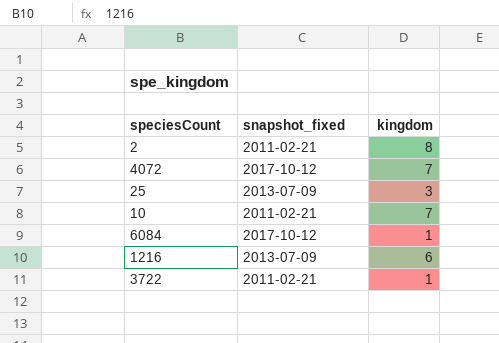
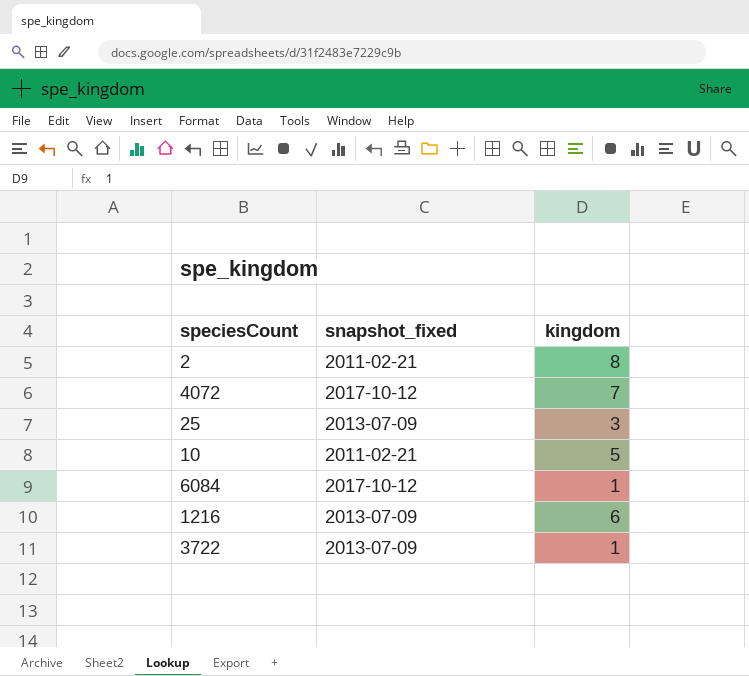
10 | kingdom: 7 -> 5
3722 | snapshot_fixed: 2011-02-21 -> 2013-07-09

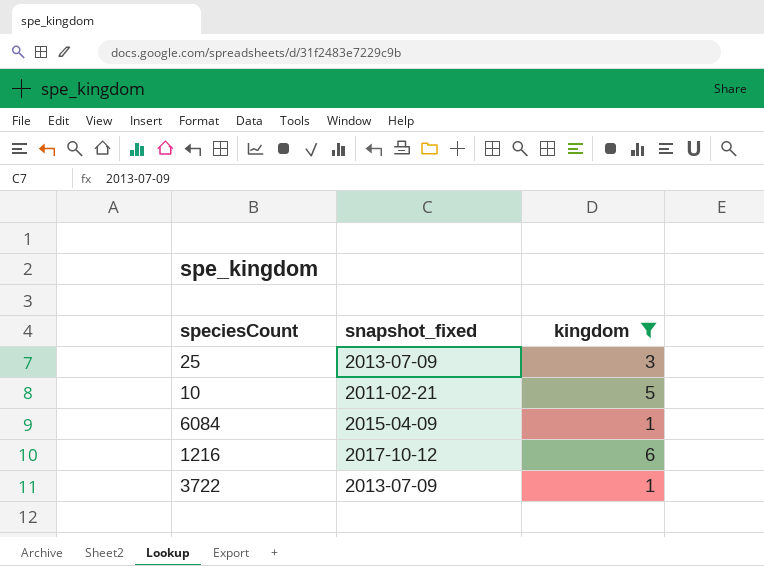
filter: none -> kingdom <= 6
6084 | snapshot_fixed: 2017-10-12 -> 2015-04-09
1216 | snapshot_fixed: 2013-07-09 -> 2017-10-12

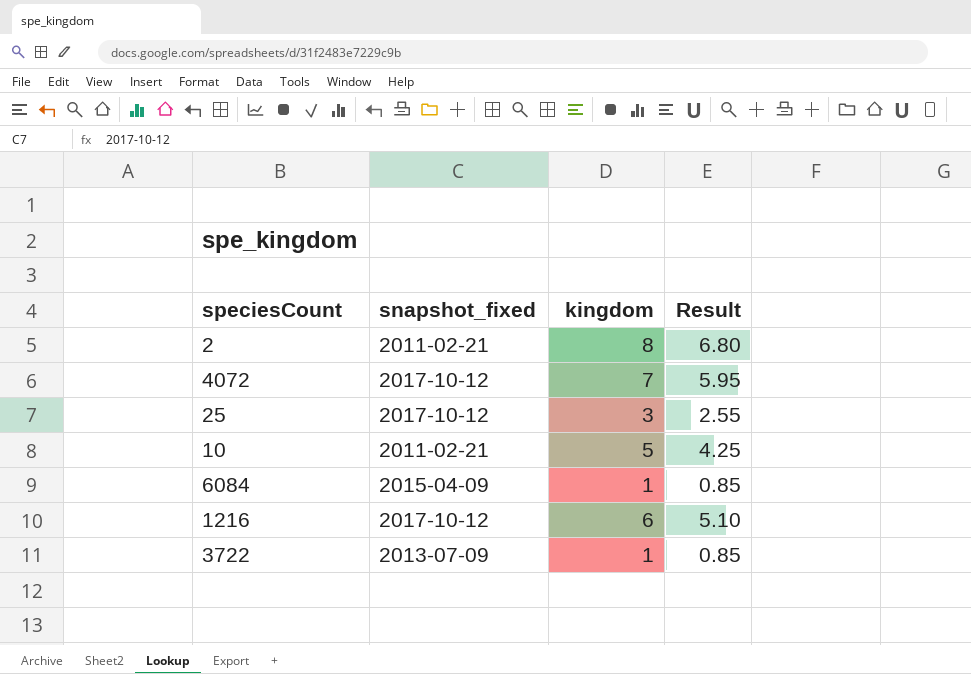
filter: kingdom <= 6 -> none
column Result | formula: none -> [kingdom] * 0.85
25 | snapshot_fixed: 2013-07-09 -> 2017-10-12

